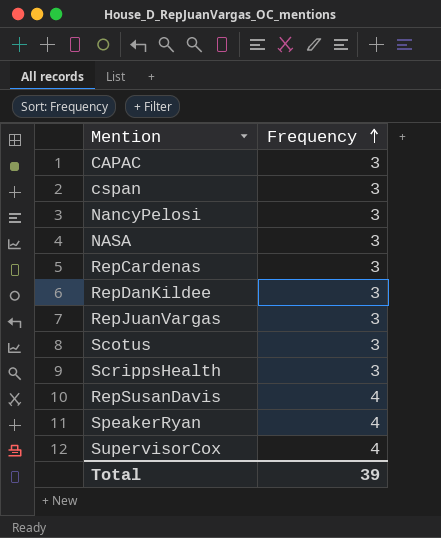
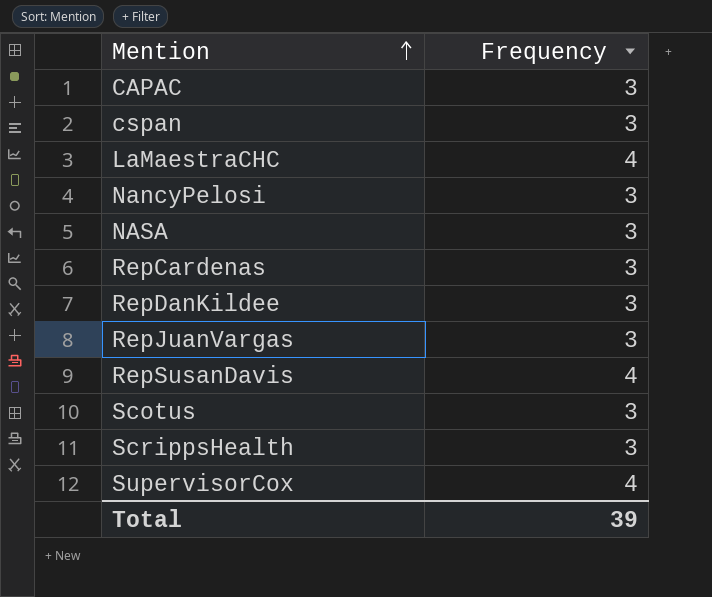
row order: Frequency ascending -> Mention ascending
row SpeakerRyan: 4 -> none
row LaMaestraCHC: none -> 4

